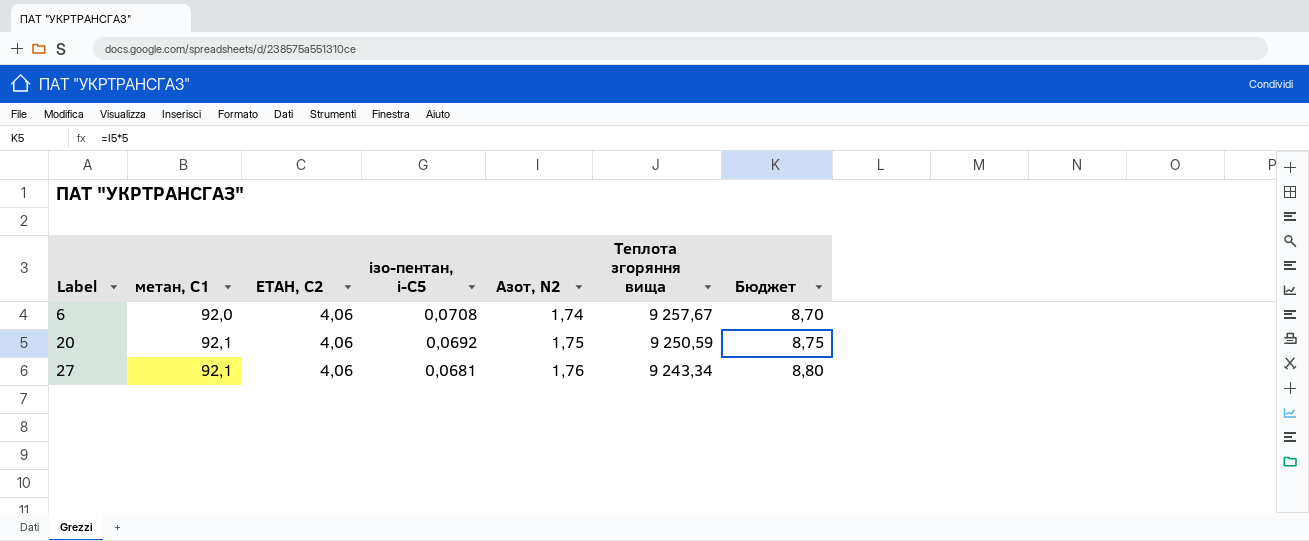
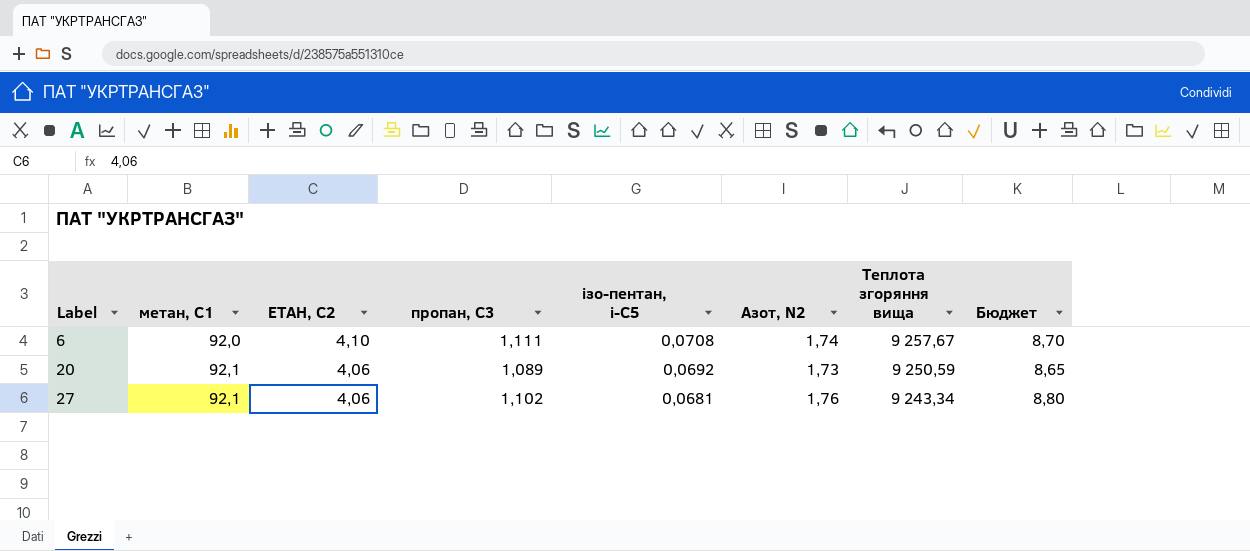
column пропан, С3 | position: none -> 4
6 | ЕТАН, С2: 4,06 -> 4,10
20 | Азот, N2: 1,75 -> 1,73
20 | Бюджет: 8,75 -> 8,65

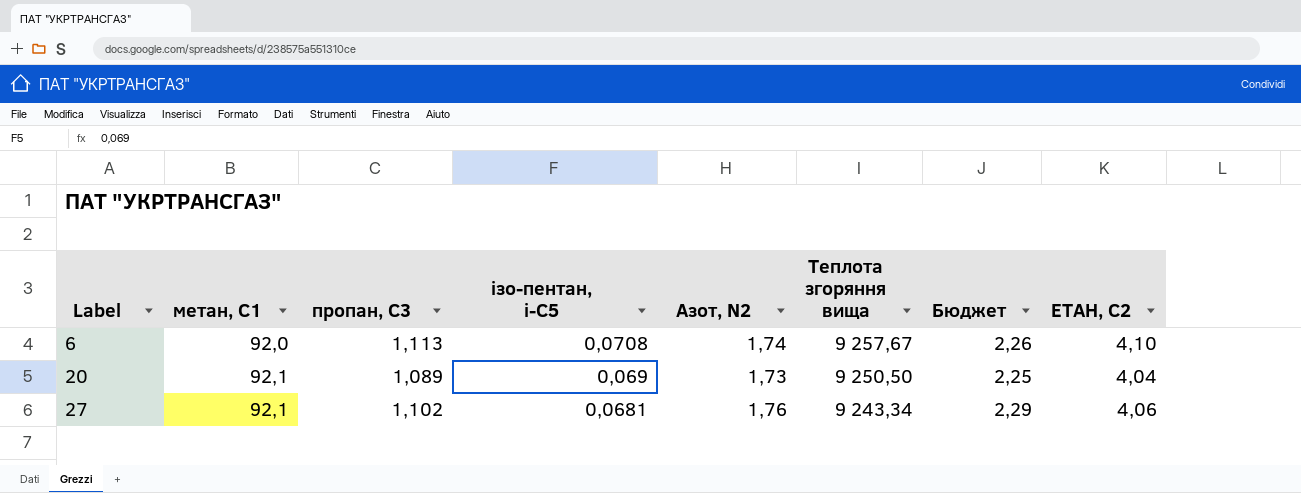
column Бюджет | formula: [Азот, N2] * 5 -> [Азот, N2] * 1,3
column ЕТАН, С2 | position: 3 -> 8
6 | пропан, С3: 1,111 -> 1,113
20 | ізо-пентан, і-С5: 0,0692 -> 0,069
20 | Теплота згоряння вища: 9 250,59 -> 9 250,50
20 | ЕТАН, С2: 4,06 -> 4,04

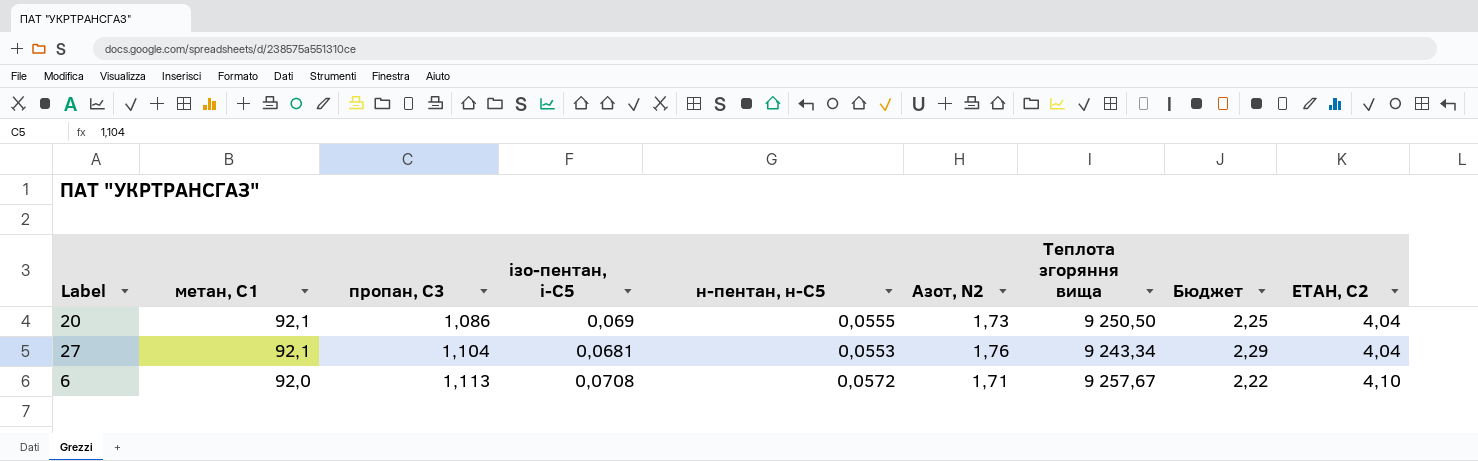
row order: Label ascending -> метан, С1 descending
column н-пентан, н-С5 | position: none -> 5
20 | пропан, С3: 1,089 -> 1,086
27 | пропан, С3: 1,102 -> 1,104
27 | ЕТАН, С2: 4,06 -> 4,04
6 | Азот, N2: 1,74 -> 1,71
6 | Бюджет: 2,26 -> 2,22

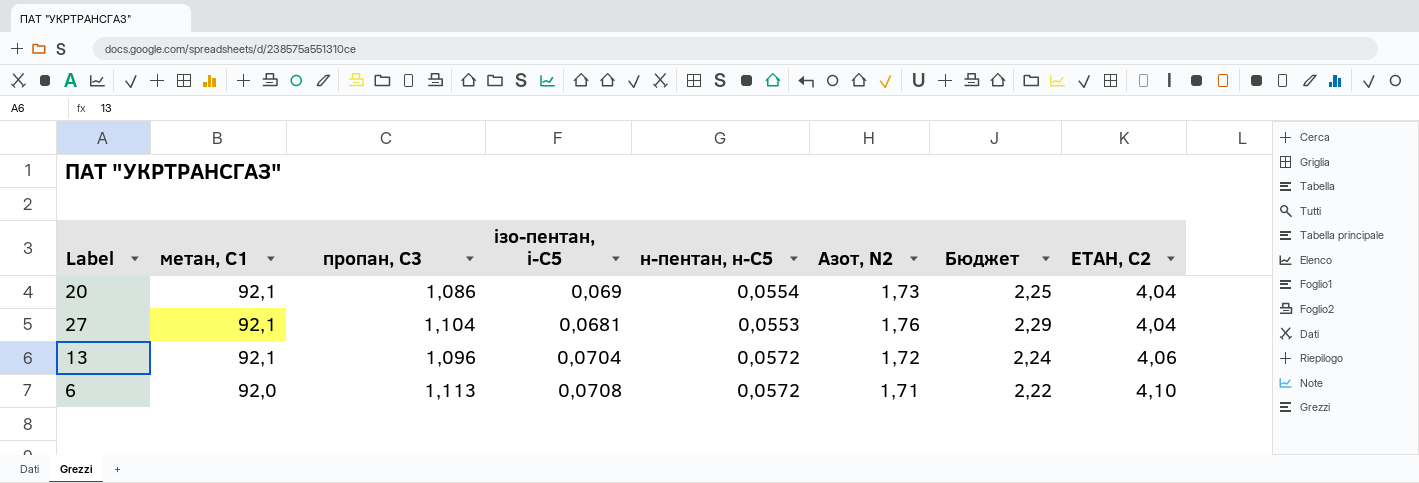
column Теплота згоряння вища | position: 7 -> none
20 | н-пентан, н-С5: 0,0555 -> 0,0554
row 13: none -> 92,1 | 1,096 | 0,0704 | 0,0572 | 1,72 | 2,24 | 4,06

